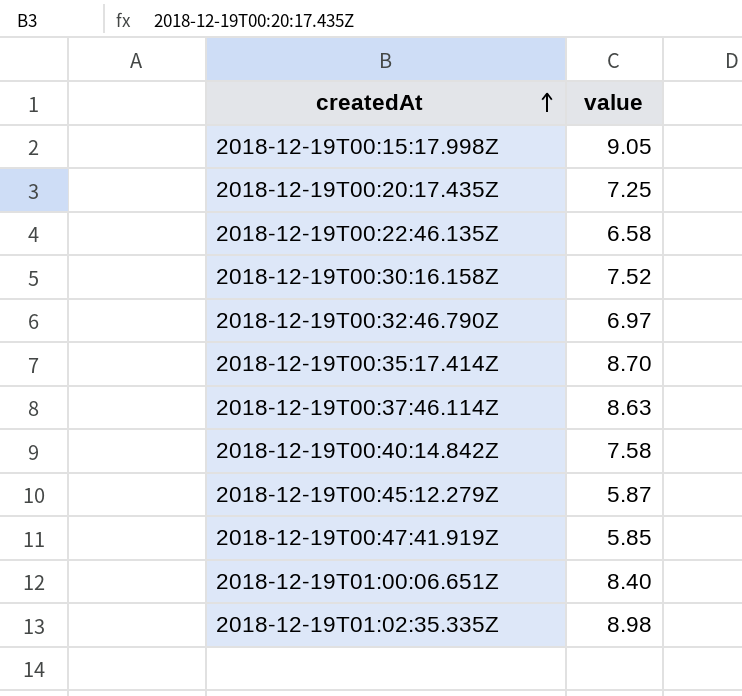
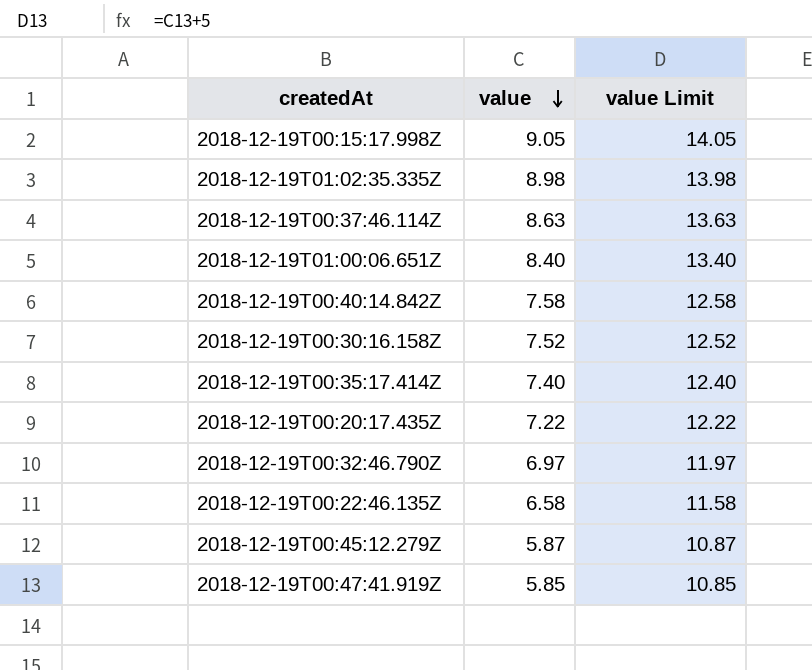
row order: createdAt ascending -> value descending
column value Limit | formula: none -> [value] + 5
2018-12-19T00:35:17.414Z | value: 8.70 -> 7.40
2018-12-19T00:20:17.435Z | value: 7.25 -> 7.22

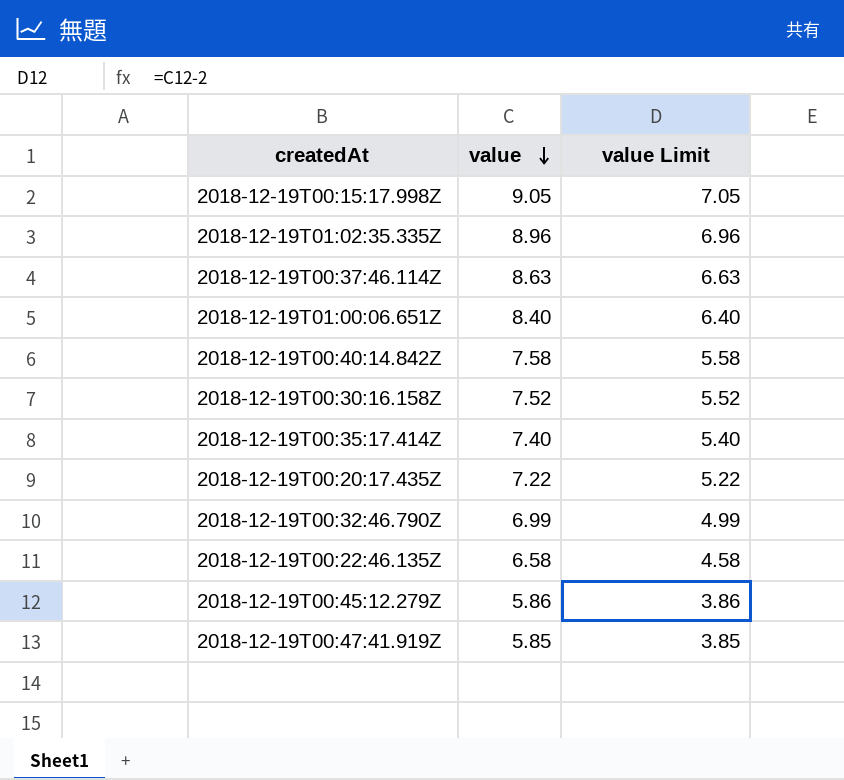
column value Limit | formula: [value] + 5 -> [value] - 2
2018-12-19T01:02:35.335Z | value: 8.98 -> 8.96
2018-12-19T00:32:46.790Z | value: 6.97 -> 6.99
2018-12-19T00:45:12.279Z | value: 5.87 -> 5.86

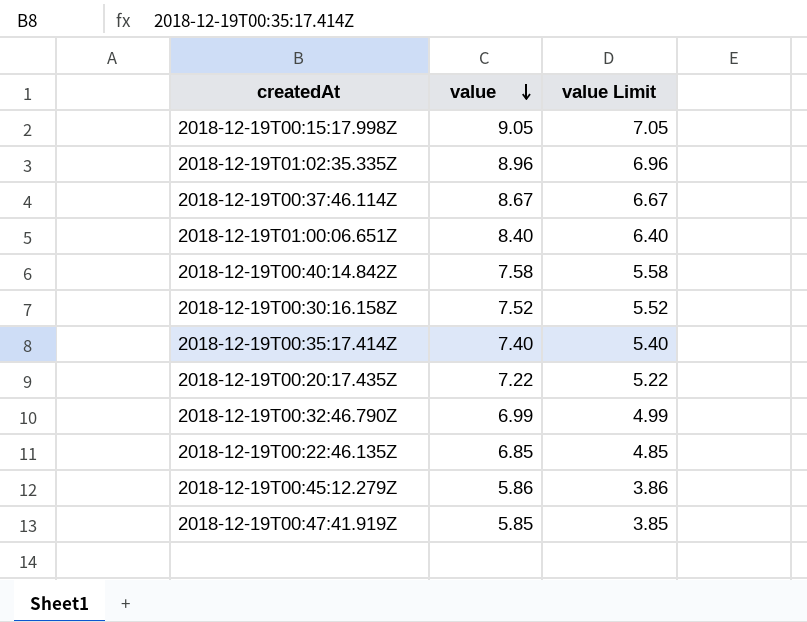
2018-12-19T00:37:46.114Z | value: 8.63 -> 8.67
2018-12-19T00:37:46.114Z | value Limit: 6.63 -> 6.67
2018-12-19T00:22:46.135Z | value: 6.58 -> 6.85
2018-12-19T00:22:46.135Z | value Limit: 4.58 -> 4.85

